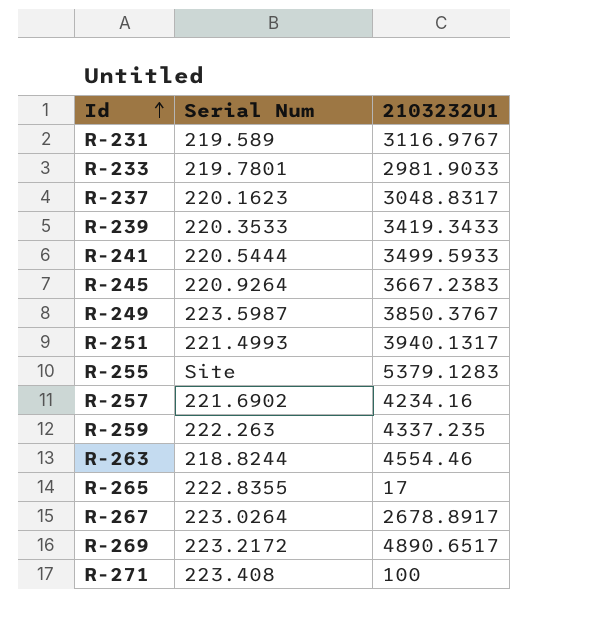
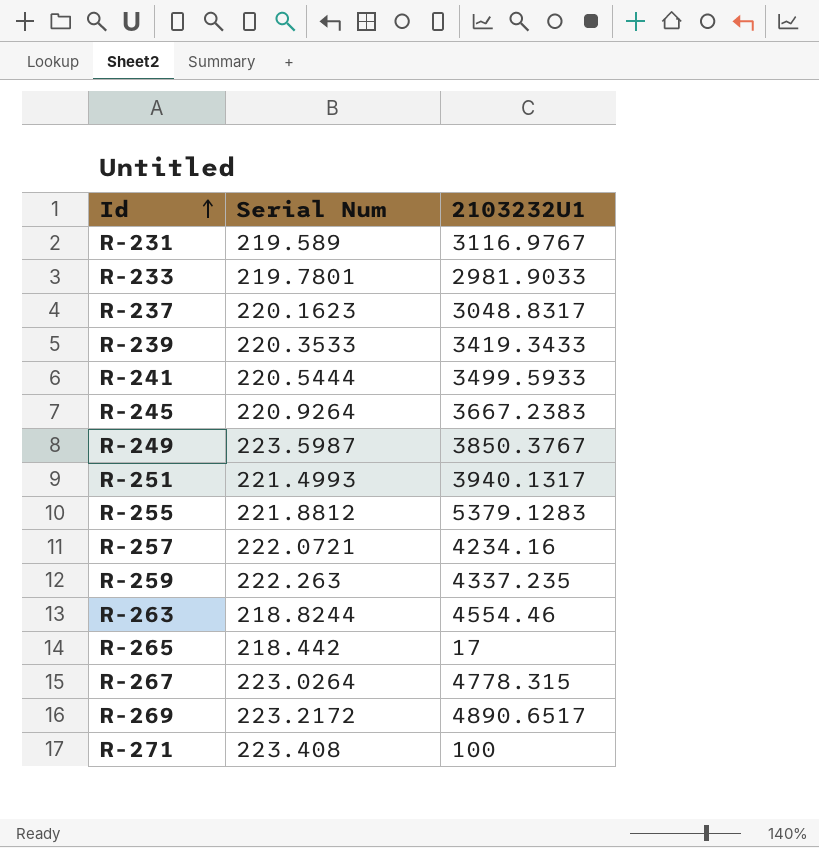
R-255 | Serial Num: Site -> 221.8812
R-257 | Serial Num: 221.6902 -> 222.0721
R-265 | Serial Num: 222.8355 -> 218.442
R-267 | 2103232U1: 2678.8917 -> 4778.315

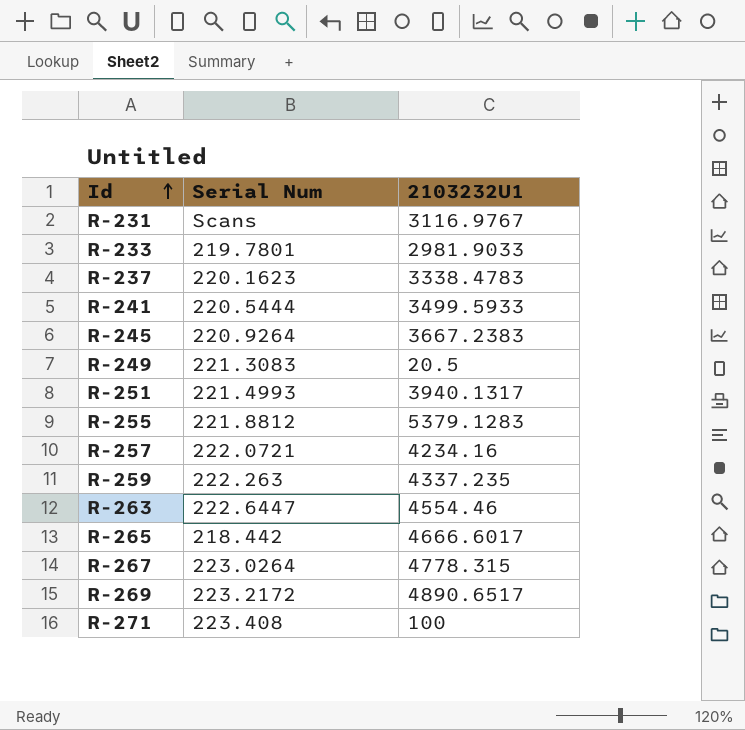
row R-239: 220.3533 | 3419.3433 -> none
R-231 | Serial Num: 219.589 -> Scans
R-237 | 2103232U1: 3048.8317 -> 3338.4783
R-249 | Serial Num: 223.5987 -> 221.3083
R-249 | 2103232U1: 3850.3767 -> 20.5
R-263 | Serial Num: 218.8244 -> 222.6447
R-265 | 2103232U1: 17 -> 4666.6017

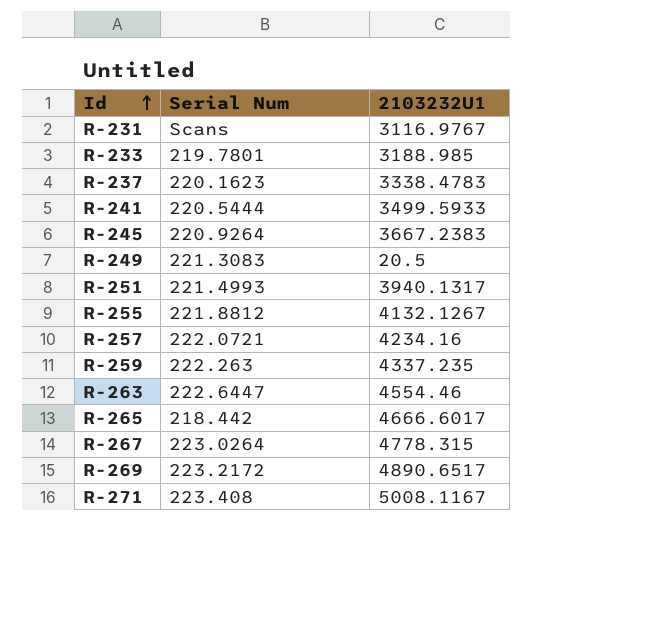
R-233 | 2103232U1: 2981.9033 -> 3188.985
R-255 | 2103232U1: 5379.1283 -> 4132.1267
R-271 | 2103232U1: 100 -> 5008.1167

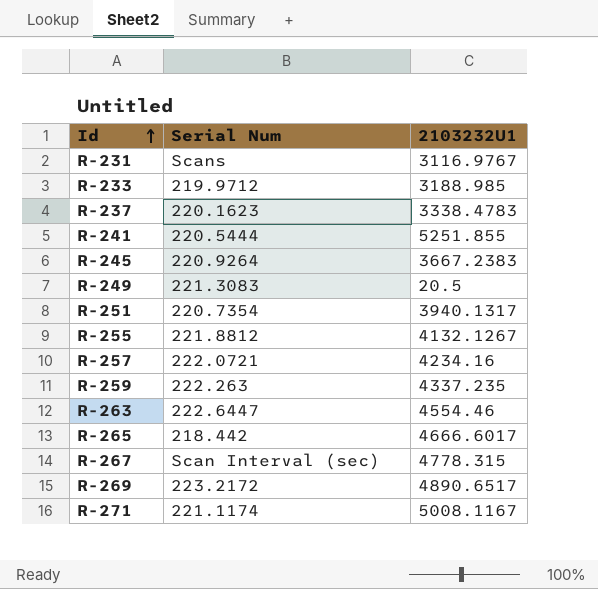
R-233 | Serial Num: 219.7801 -> 219.9712
R-241 | 2103232U1: 3499.5933 -> 5251.855
R-251 | Serial Num: 221.4993 -> 220.7354
R-267 | Serial Num: 223.0264 -> Scan Interval (sec)
R-271 | Serial Num: 223.408 -> 221.1174

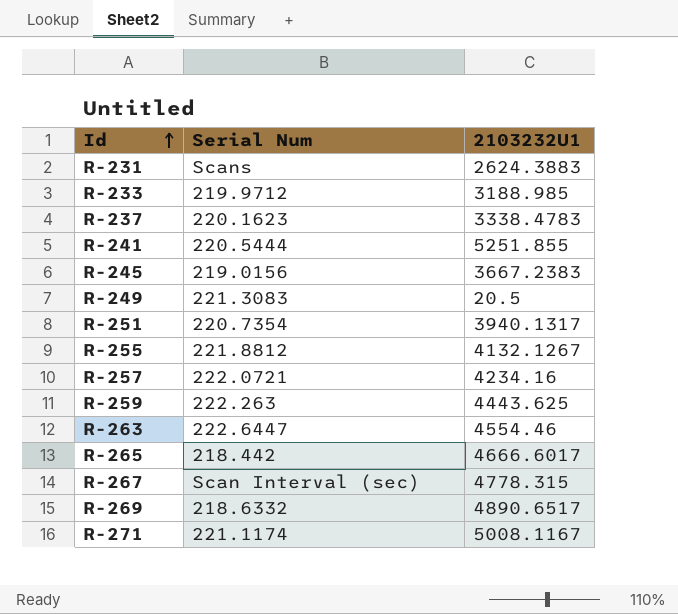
R-231 | 2103232U1: 3116.9767 -> 2624.3883
R-245 | Serial Num: 220.9264 -> 219.0156
R-259 | 2103232U1: 4337.235 -> 4443.625
R-269 | Serial Num: 223.2172 -> 218.6332

